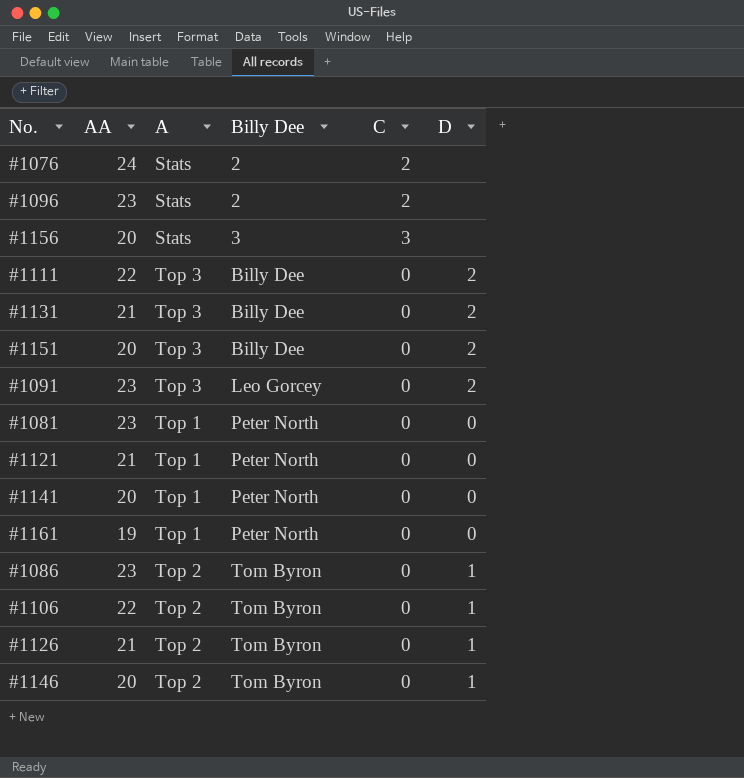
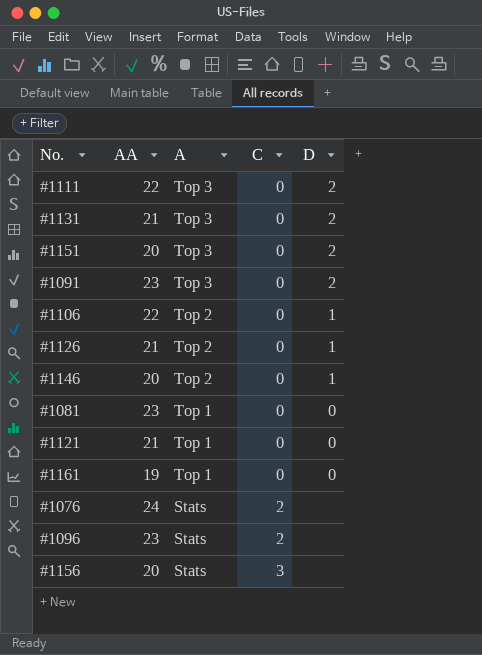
row order: Billy Dee ascending -> A descending
column Billy Dee | position: 4 -> none
row #1141: 20 | Top 1 | Peter North | 0 | 0 -> none
row #1086: 23 | Top 2 | Tom Byron | 0 | 1 -> none

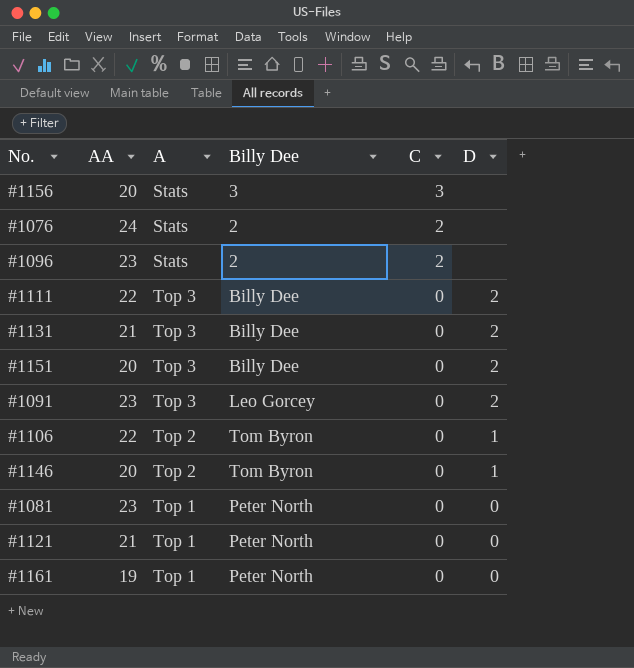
row order: A descending -> C descending
column Billy Dee | position: none -> 4
row #1126: 21 | Top 2 | 0 | 1 -> none

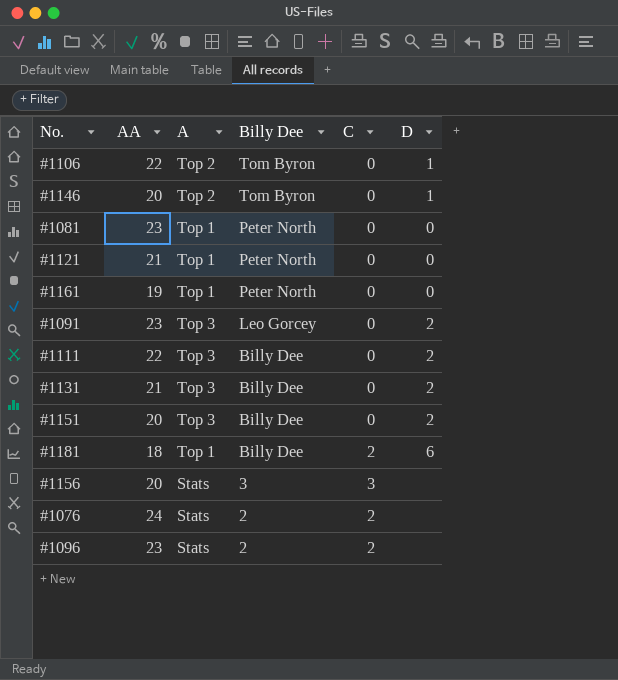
row order: C descending -> Billy Dee descending
row #1181: none -> 18 | Top 1 | Billy Dee | 2 | 6

